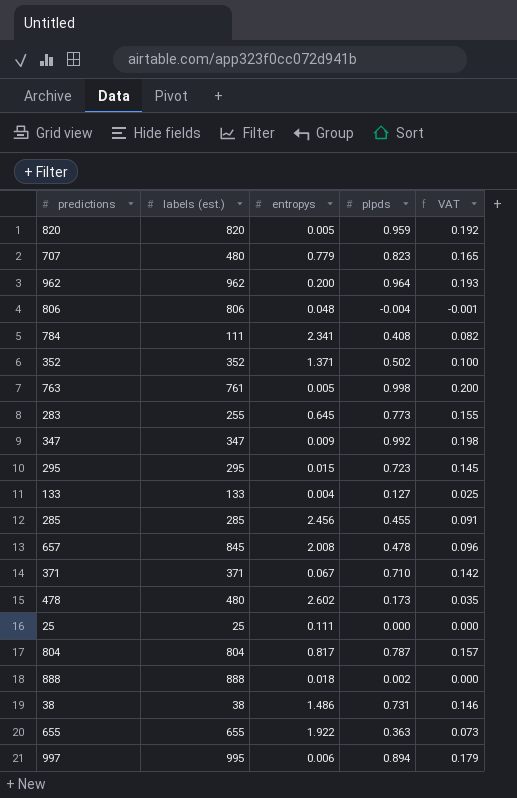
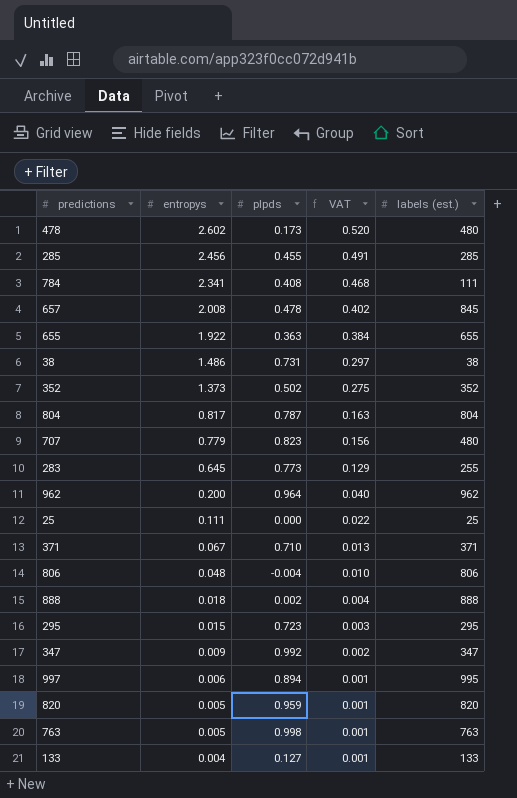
row order: none -> entropys descending
column VAT | formula: [plpds] * 0.2 -> [entropys] * 0.2
column labels (est.) | position: 2 -> 5
352 | entropys: 1.371 -> 1.373
763 | labels (est.): 761 -> 763

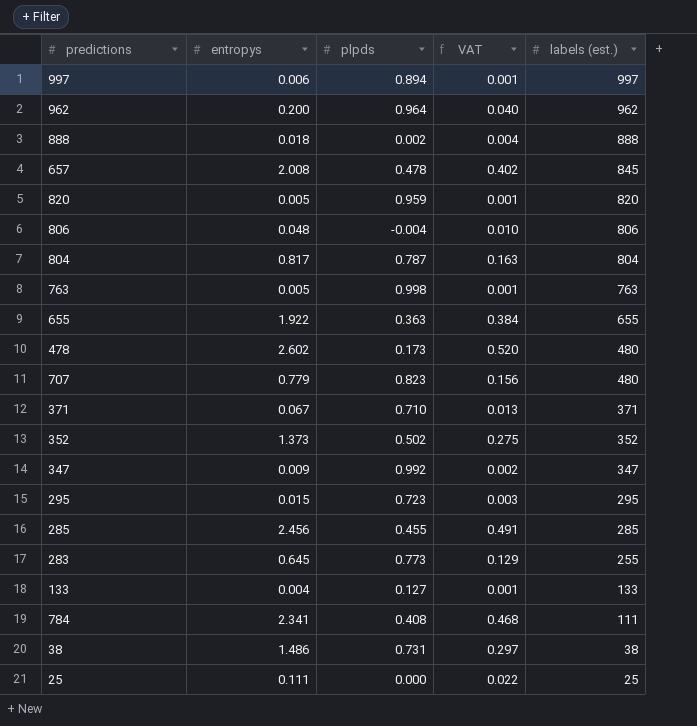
row order: entropys descending -> labels (est.) descending
997 | labels (est.): 995 -> 997

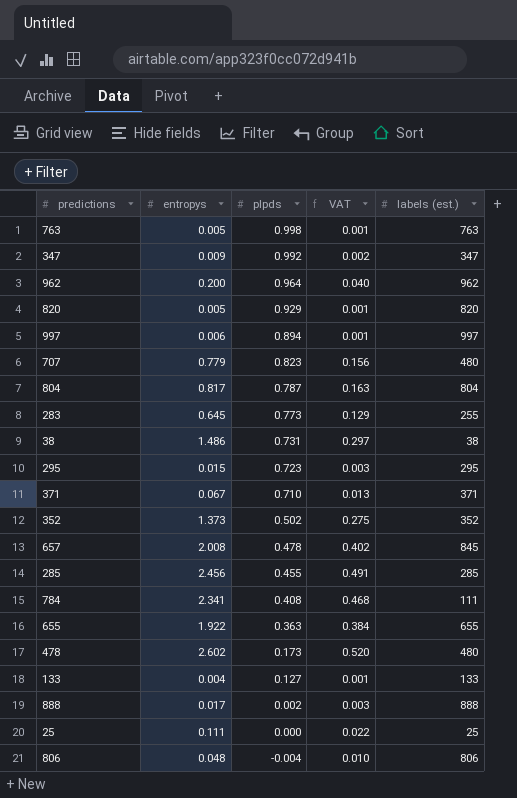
row order: labels (est.) descending -> plpds descending
820 | plpds: 0.959 -> 0.929
888 | entropys: 0.018 -> 0.017
888 | VAT: 0.004 -> 0.003

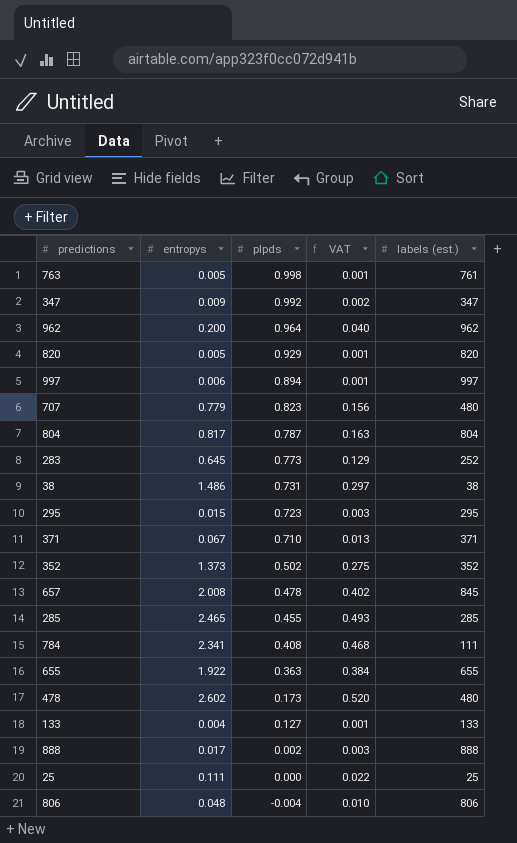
763 | labels (est.): 763 -> 761
283 | labels (est.): 255 -> 252
285 | entropys: 2.456 -> 2.465
285 | VAT: 0.491 -> 0.493

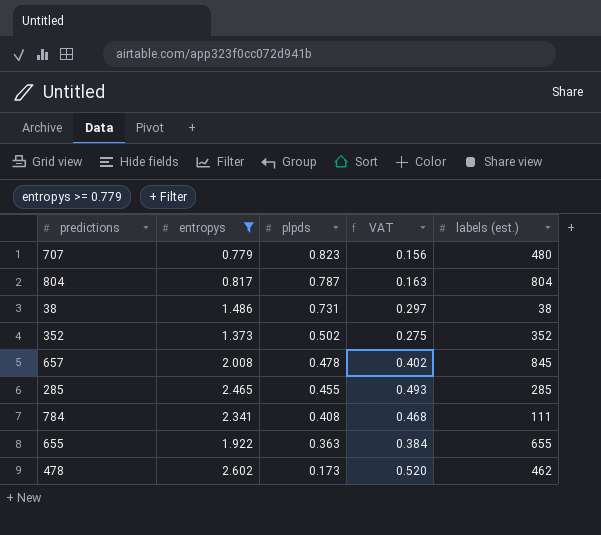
filter: none -> entropys >= 0.779
478 | labels (est.): 480 -> 462

